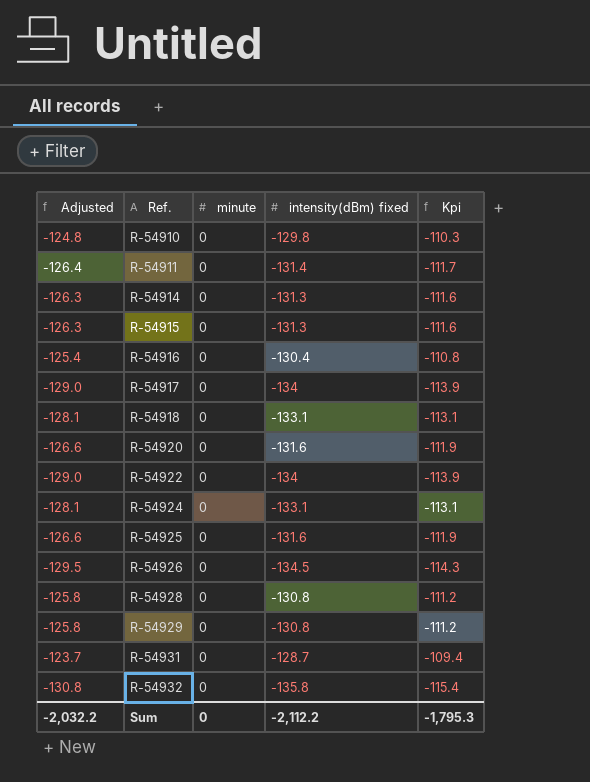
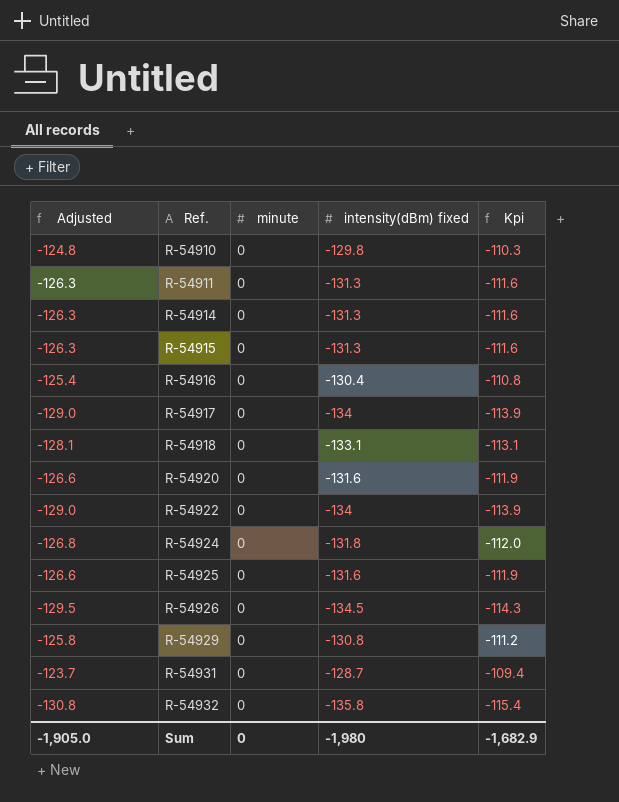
row R-54928: -125.8 | 0 | -130.8 | -111.2 -> none
R-54911 | Adjusted: -126.4 -> -126.3
R-54911 | intensity(dBm) fixed: -131.4 -> -131.3
R-54911 | Kpi: -111.7 -> -111.6
R-54924 | Adjusted: -128.1 -> -126.8
R-54924 | intensity(dBm) fixed: -133.1 -> -131.8
R-54924 | Kpi: -113.1 -> -112.0
Sum | Adjusted: -2,032.2 -> -1,905.0
Sum | intensity(dBm) fixed: -2,112.2 -> -1,980
Sum | Kpi: -1,795.3 -> -1,682.9

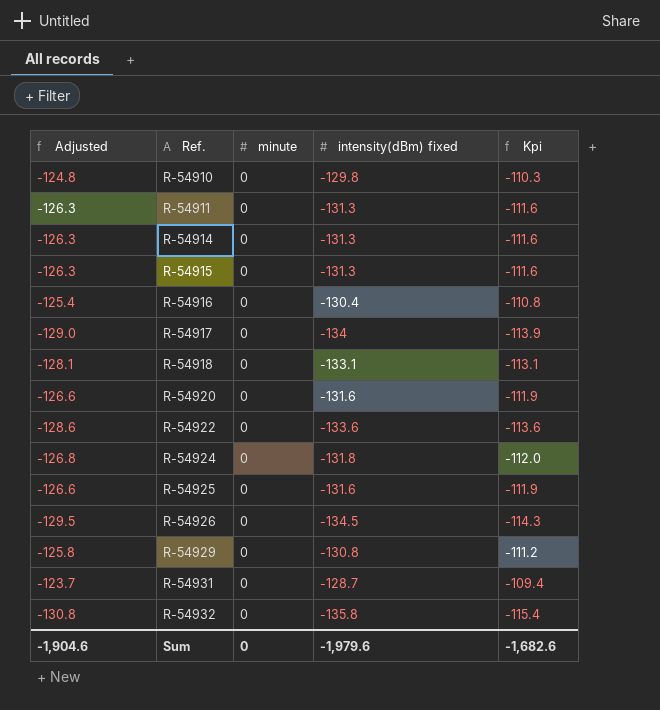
R-54922 | Adjusted: -129.0 -> -128.6
R-54922 | intensity(dBm) fixed: -134 -> -133.6
R-54922 | Kpi: -113.9 -> -113.6
Sum | Adjusted: -1,905.0 -> -1,904.6
Sum | intensity(dBm) fixed: -1,980 -> -1,979.6
Sum | Kpi: -1,682.9 -> -1,682.6

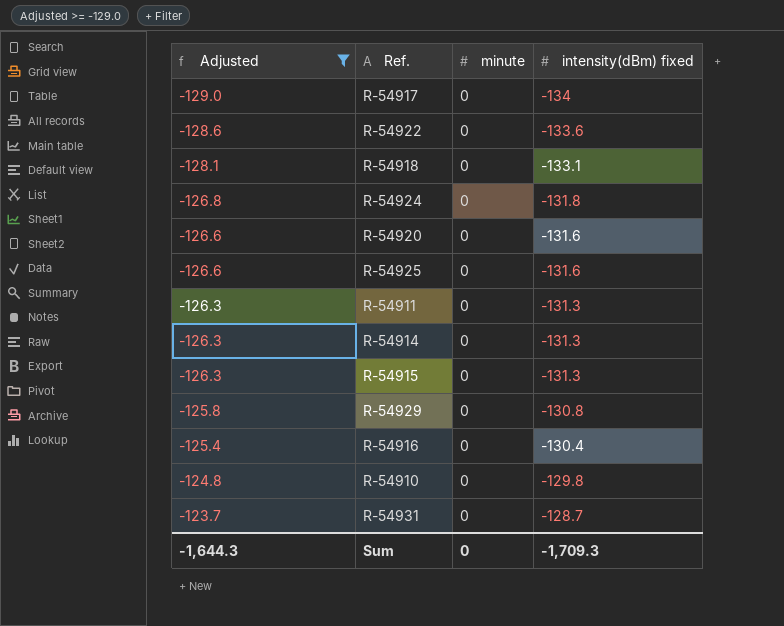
filter: none -> Adjusted >= -129.0
row order: Ref. ascending -> Adjusted ascending
column Kpi | formula: [intensity(dBm) fixed] * 0.85 -> none
Sum | Adjusted: -1,904.6 -> -1,644.3
Sum | intensity(dBm) fixed: -1,979.6 -> -1,709.3

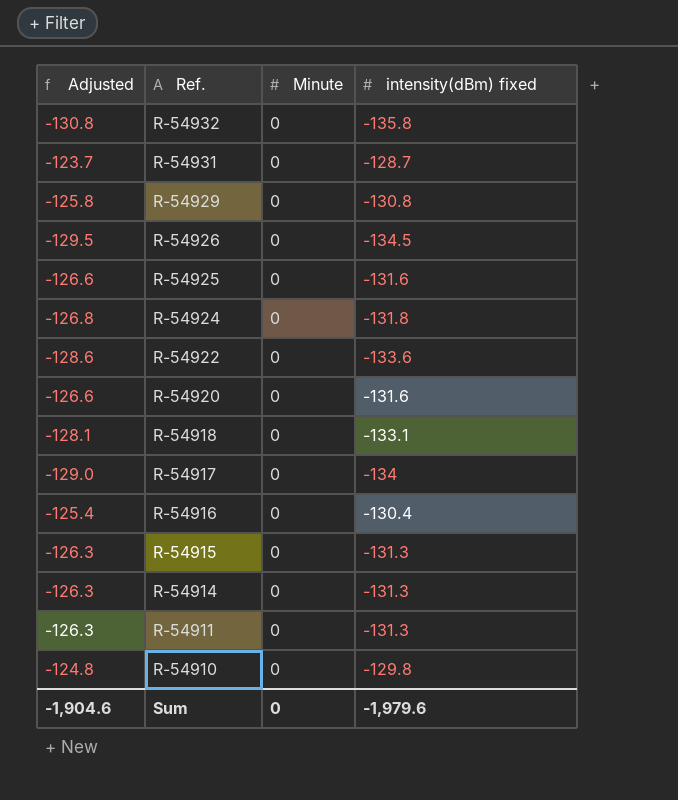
filter: Adjusted >= -129.0 -> none
row order: Adjusted ascending -> Ref. descending
column name: minute -> Minute
Sum | Adjusted: -1,644.3 -> -1,904.6
Sum | intensity(dBm) fixed: -1,709.3 -> -1,979.6

